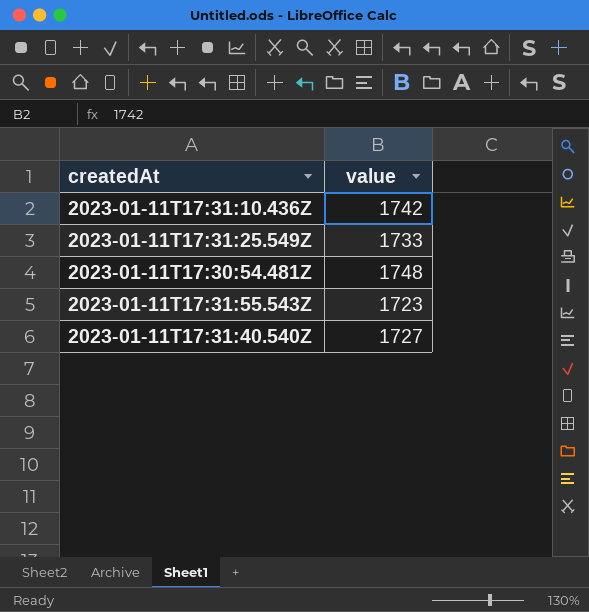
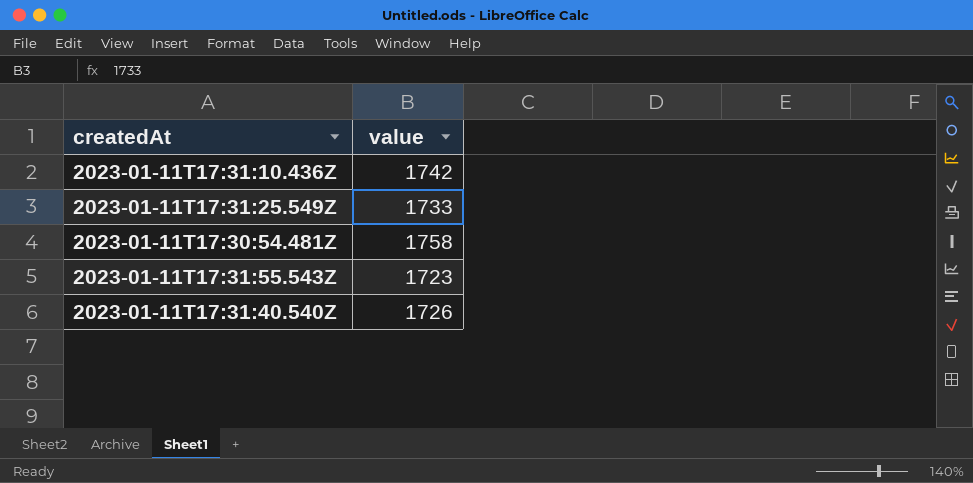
2023-01-11T17:30:54.481Z | value: 1748 -> 1758
2023-01-11T17:31:40.540Z | value: 1727 -> 1726

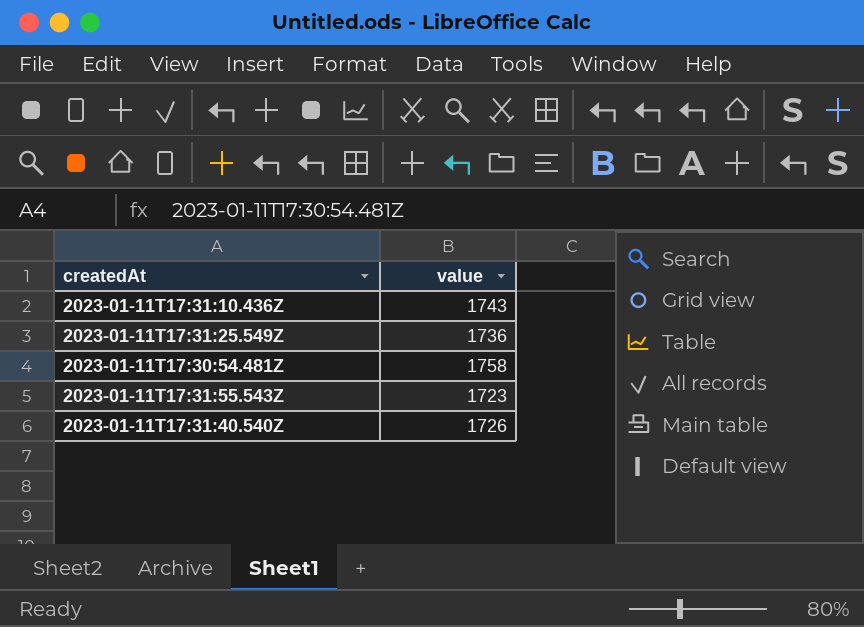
2023-01-11T17:31:10.436Z | value: 1742 -> 1743
2023-01-11T17:31:25.549Z | value: 1733 -> 1736

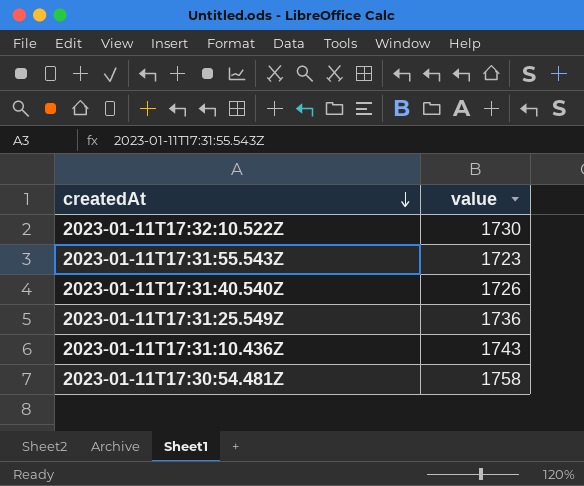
row order: none -> createdAt descending
row 2023-01-11T17:32:10.522Z: none -> 1730

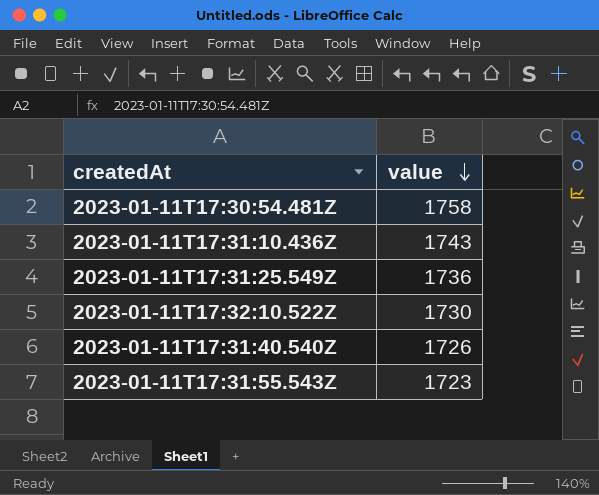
row order: createdAt descending -> value descending

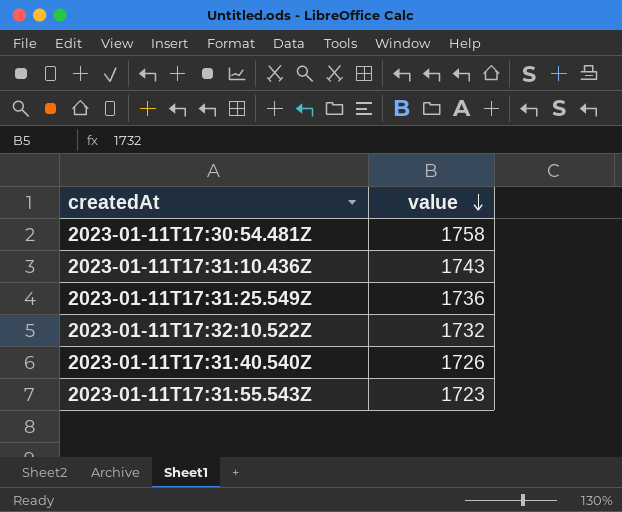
2023-01-11T17:32:10.522Z | value: 1730 -> 1732

